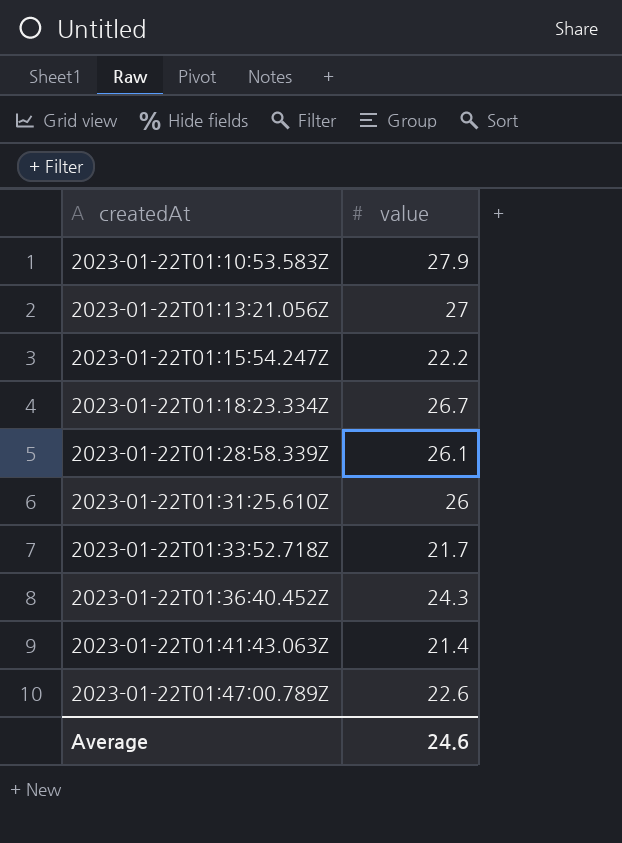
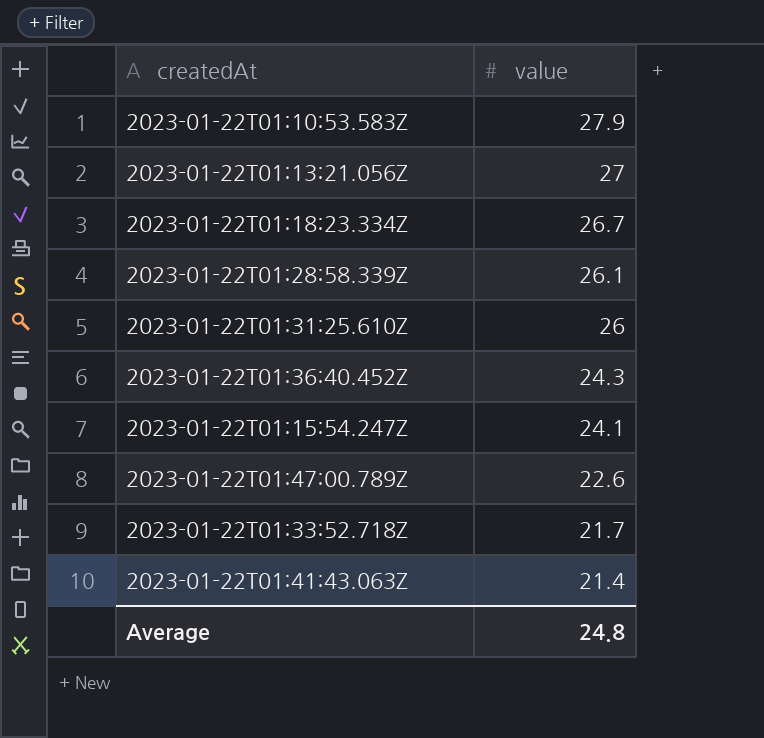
row order: createdAt ascending -> value descending
2023-01-22T01:15:54.247Z | value: 22.2 -> 24.1
Average | value: 24.6 -> 24.8

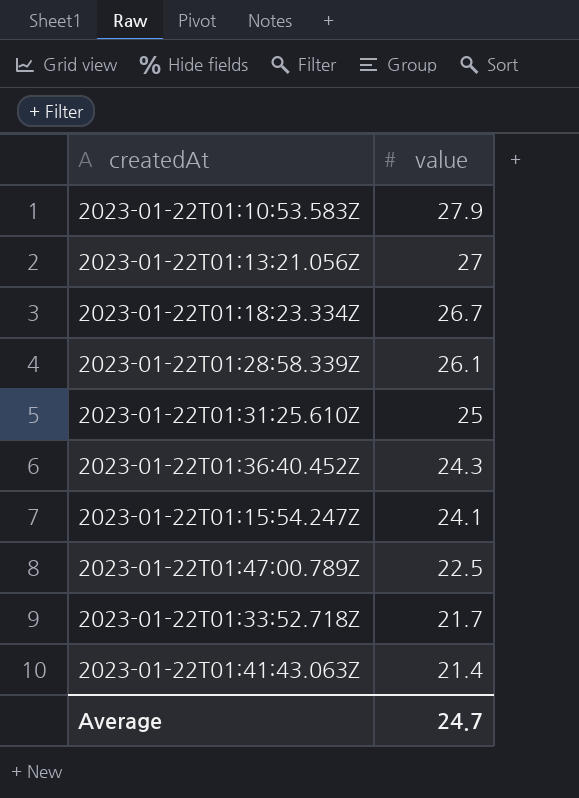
2023-01-22T01:31:25.610Z | value: 26 -> 25
2023-01-22T01:47:00.789Z | value: 22.6 -> 22.5
Average | value: 24.8 -> 24.7

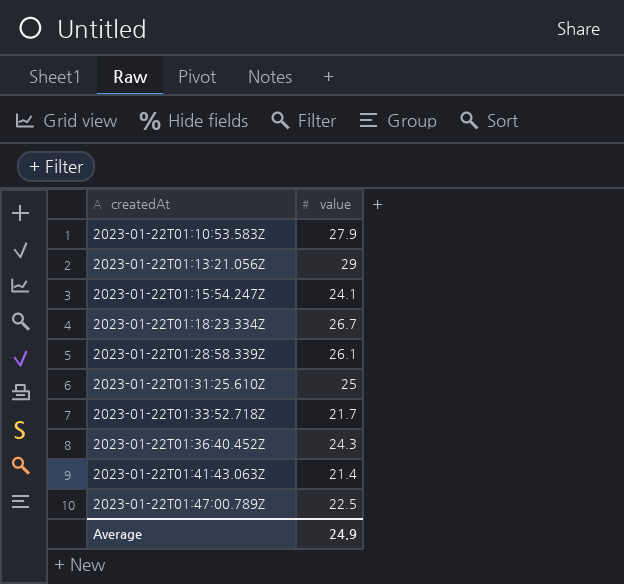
row order: value descending -> createdAt ascending
2023-01-22T01:13:21.056Z | value: 27 -> 29
Average | value: 24.7 -> 24.9

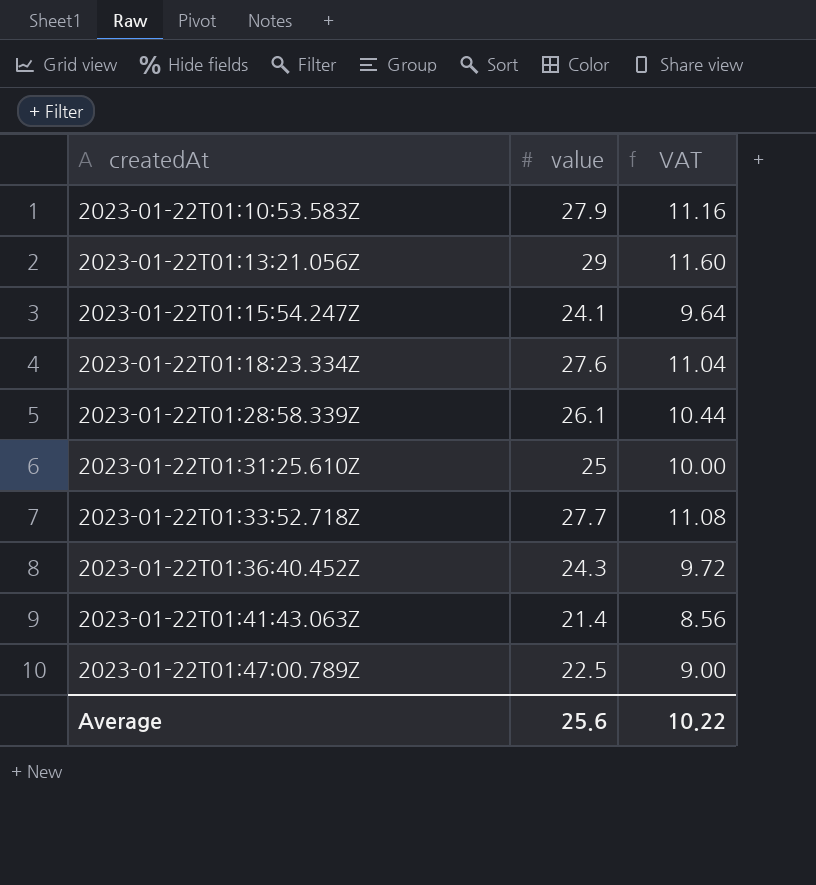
column VAT | formula: none -> [value] * 0.4
2023-01-22T01:18:23.334Z | value: 26.7 -> 27.6
2023-01-22T01:33:52.718Z | value: 21.7 -> 27.7
Average | value: 24.9 -> 25.6

